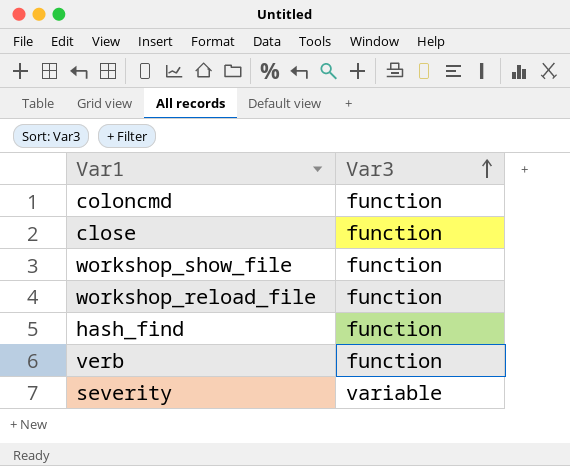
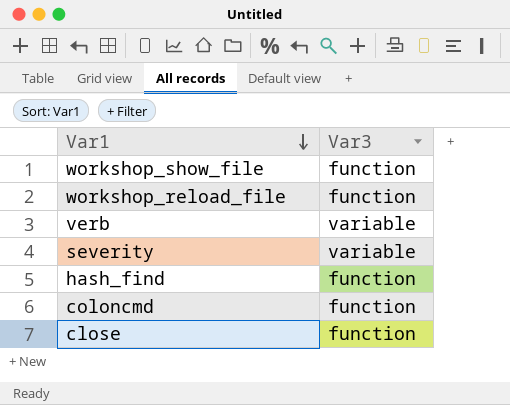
row order: Var3 ascending -> Var1 descending
verb | Var3: function -> variable

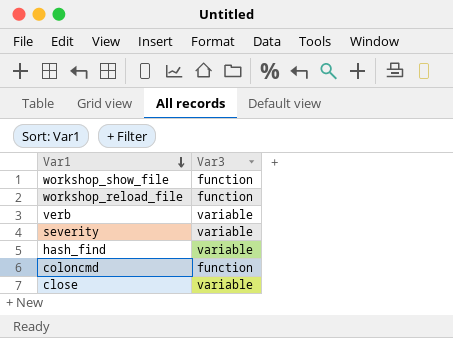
hash_find | Var3: function -> variable
close | Var3: function -> variable

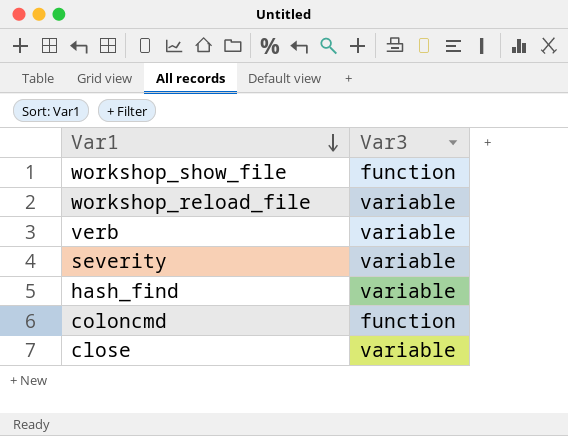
workshop_reload_file | Var3: function -> variable

